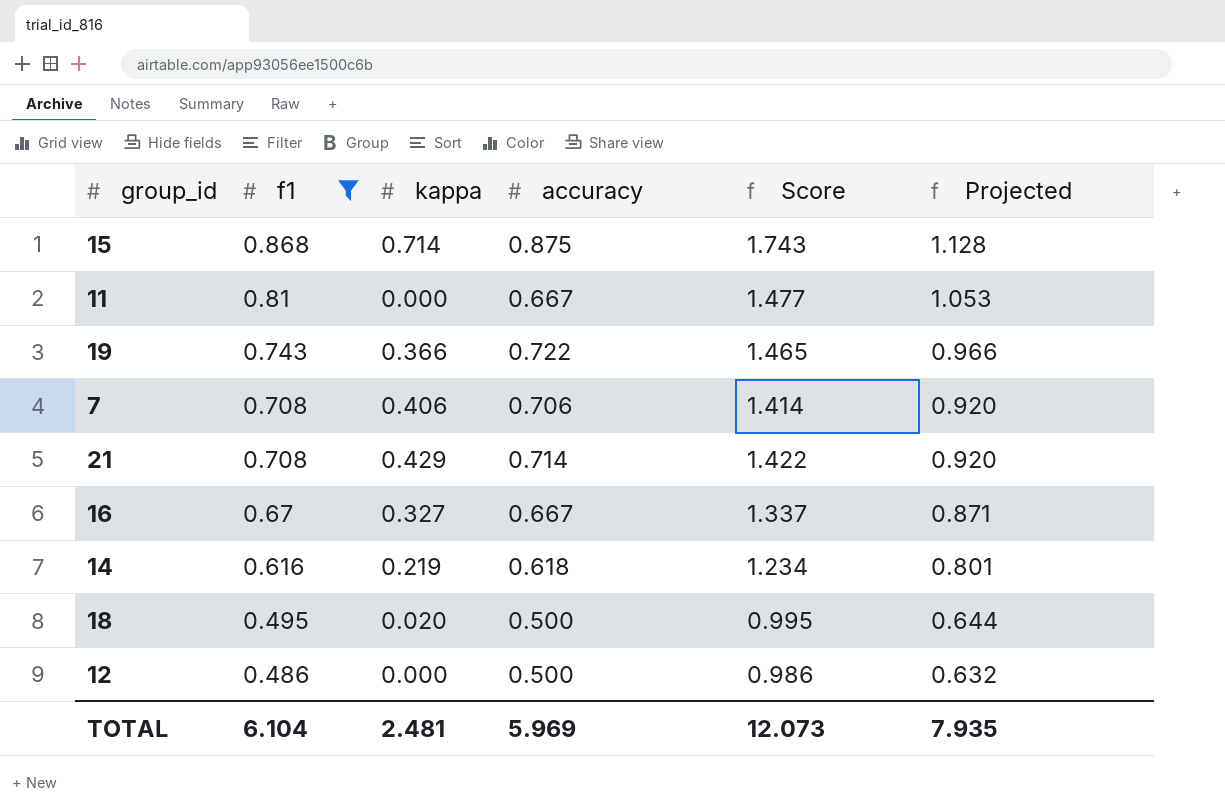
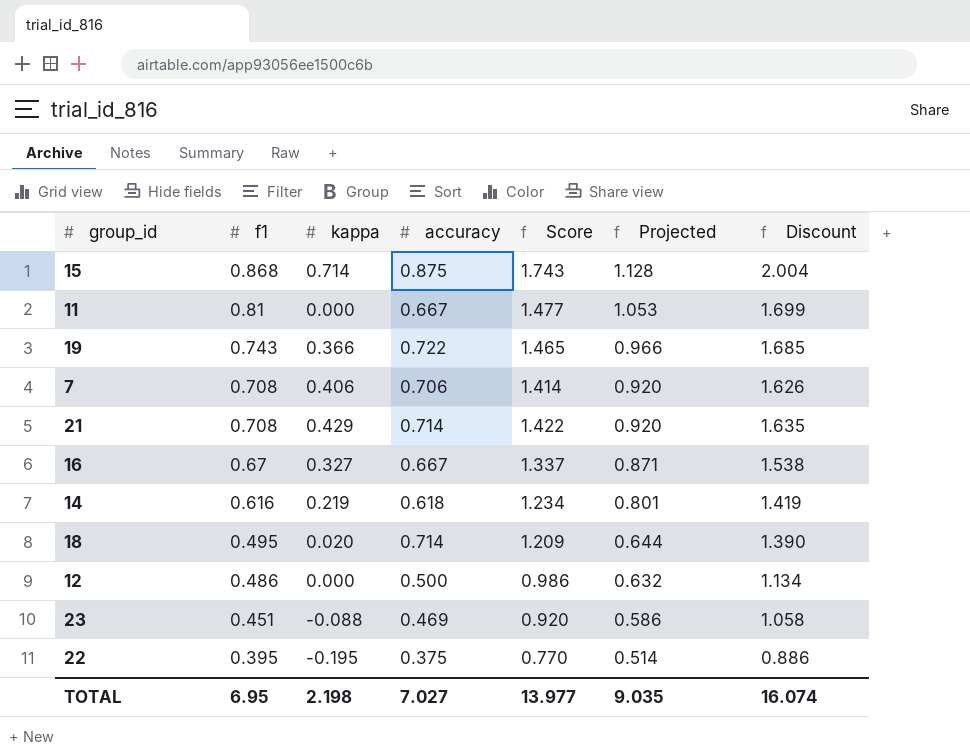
filter: f1 >= 0.486 -> none
column Discount | formula: none -> [Score] * 1.15
18 | accuracy: 0.500 -> 0.714
18 | Score: 0.995 -> 1.209
TOTAL | f1: 6.104 -> 6.95
TOTAL | kappa: 2.481 -> 2.198
TOTAL | accuracy: 5.969 -> 7.027
TOTAL | Score: 12.073 -> 13.977
TOTAL | Projected: 7.935 -> 9.035

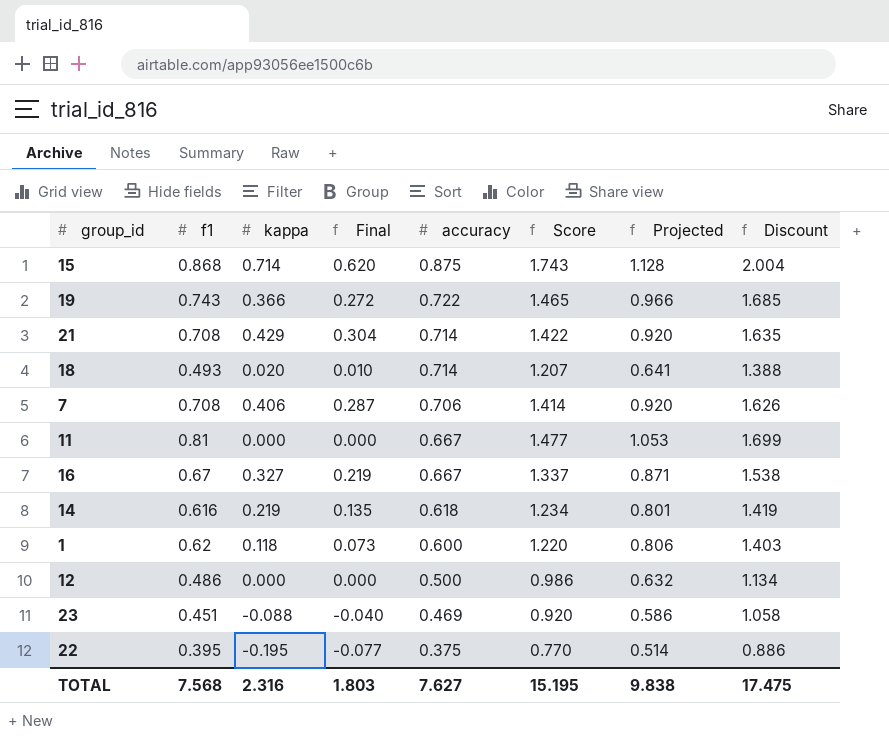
row order: f1 descending -> accuracy descending
column Final | formula: none -> [f1] * [kappa]
18 | f1: 0.495 -> 0.493
18 | Score: 1.209 -> 1.207
18 | Projected: 0.644 -> 0.641
18 | Discount: 1.390 -> 1.388
row 1: none -> 0.62 | 0.118 | 0.073 | 0.600 | 1.220 | 0.806 | 1.403
TOTAL | f1: 6.95 -> 7.568
TOTAL | kappa: 2.198 -> 2.316
TOTAL | accuracy: 7.027 -> 7.627
TOTAL | Score: 13.977 -> 15.195
TOTAL | Projected: 9.035 -> 9.838
TOTAL | Discount: 16.074 -> 17.475

